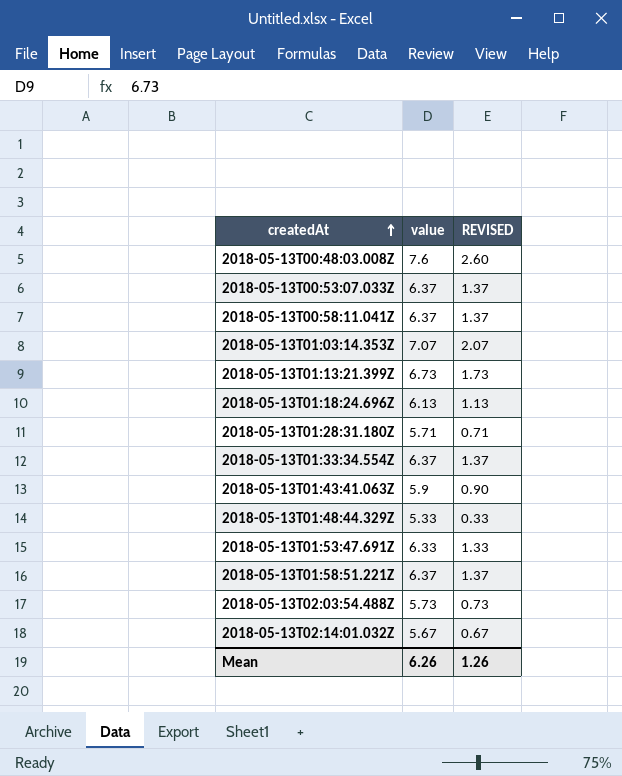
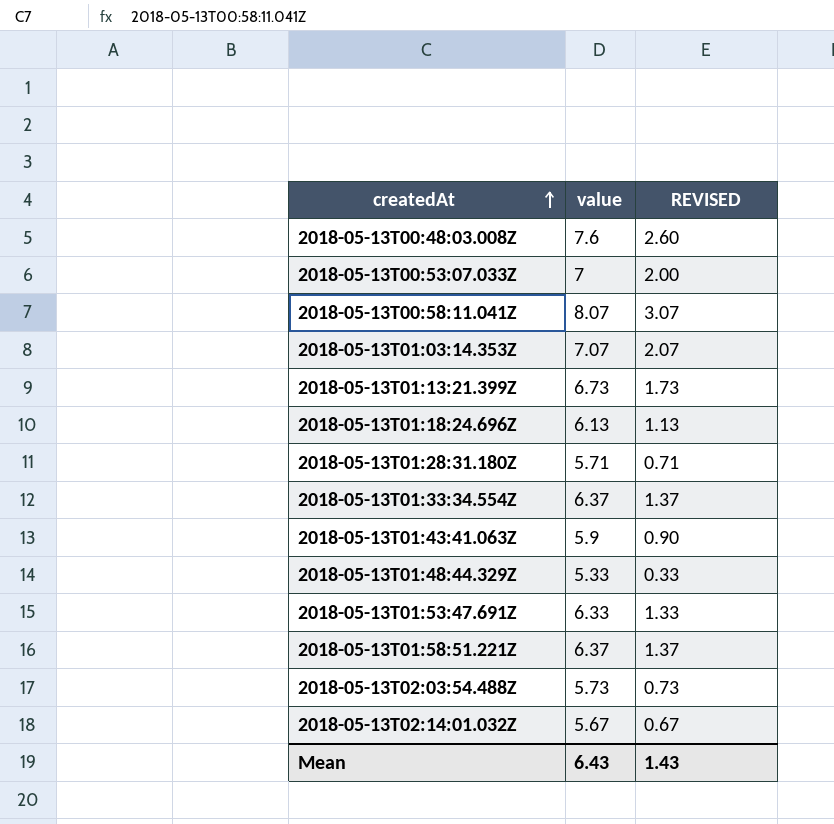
2018-05-13T00:53:07.033Z | value: 6.37 -> 7
2018-05-13T00:53:07.033Z | REVISED: 1.37 -> 2.00
2018-05-13T00:58:11.041Z | value: 6.37 -> 8.07
2018-05-13T00:58:11.041Z | REVISED: 1.37 -> 3.07
Mean | value: 6.26 -> 6.43
Mean | REVISED: 1.26 -> 1.43

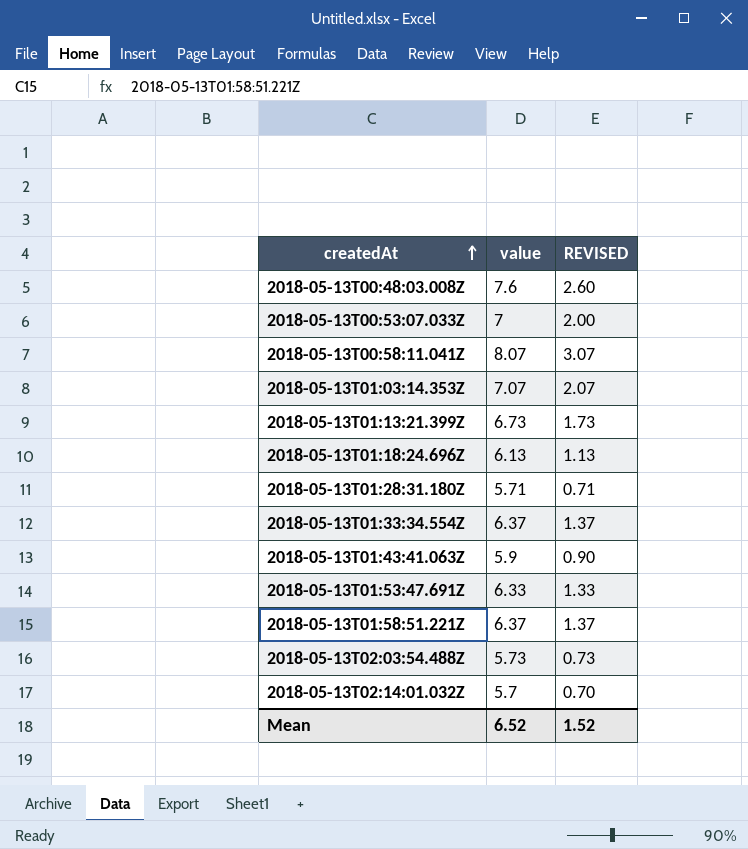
row 2018-05-13T01:48:44.329Z: 5.33 | 0.33 -> none
2018-05-13T02:14:01.032Z | value: 5.67 -> 5.7
2018-05-13T02:14:01.032Z | REVISED: 0.67 -> 0.70
Mean | value: 6.43 -> 6.52
Mean | REVISED: 1.43 -> 1.52

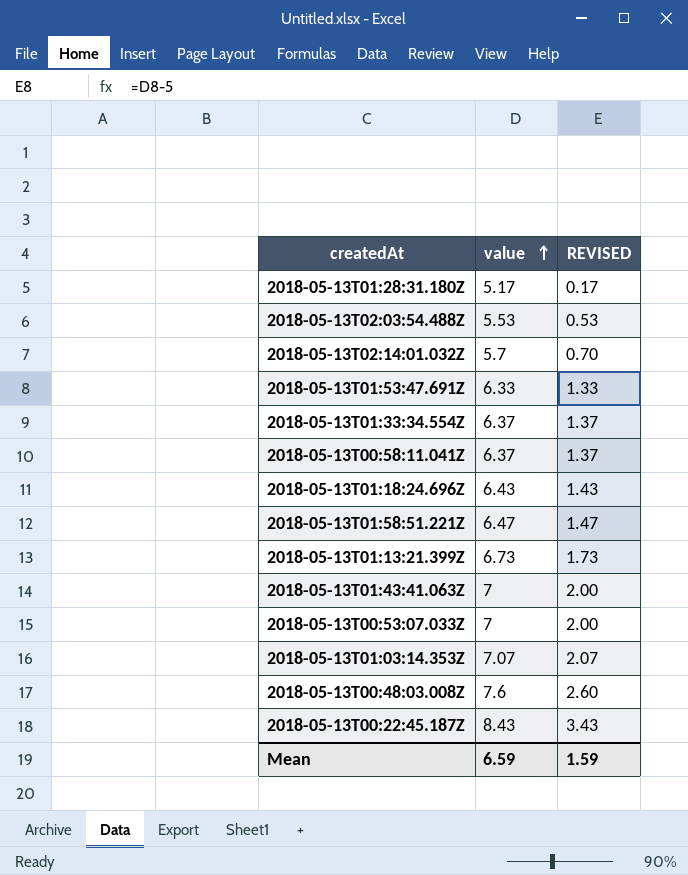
row order: createdAt ascending -> value ascending
2018-05-13T01:28:31.180Z | value: 5.71 -> 5.17
2018-05-13T01:28:31.180Z | REVISED: 0.71 -> 0.17
2018-05-13T02:03:54.488Z | value: 5.73 -> 5.53
2018-05-13T02:03:54.488Z | REVISED: 0.73 -> 0.53
2018-05-13T00:58:11.041Z | value: 8.07 -> 6.37
2018-05-13T00:58:11.041Z | REVISED: 3.07 -> 1.37
2018-05-13T01:18:24.696Z | value: 6.13 -> 6.43
2018-05-13T01:18:24.696Z | REVISED: 1.13 -> 1.43
2018-05-13T01:58:51.221Z | value: 6.37 -> 6.47
2018-05-13T01:58:51.221Z | REVISED: 1.37 -> 1.47
2018-05-13T01:43:41.063Z | value: 5.9 -> 7
2018-05-13T01:43:41.063Z | REVISED: 0.90 -> 2.00
row 2018-05-13T00:22:45.187Z: none -> 8.43 | 3.43
Mean | value: 6.52 -> 6.59
Mean | REVISED: 1.52 -> 1.59

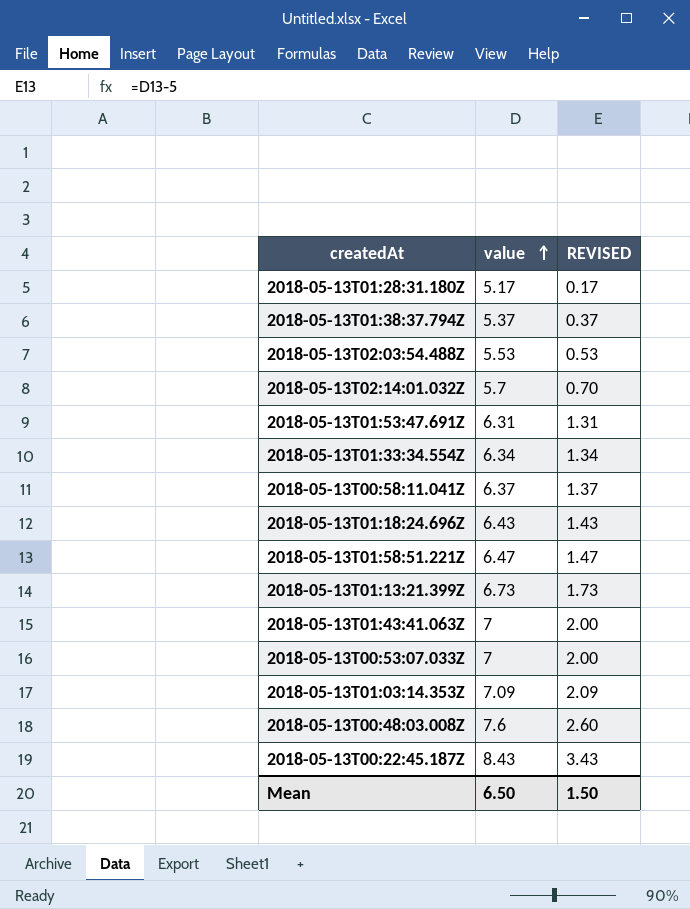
row 2018-05-13T01:38:37.794Z: none -> 5.37 | 0.37
2018-05-13T01:53:47.691Z | value: 6.33 -> 6.31
2018-05-13T01:53:47.691Z | REVISED: 1.33 -> 1.31
2018-05-13T01:33:34.554Z | value: 6.37 -> 6.34
2018-05-13T01:33:34.554Z | REVISED: 1.37 -> 1.34
2018-05-13T01:03:14.353Z | value: 7.07 -> 7.09
2018-05-13T01:03:14.353Z | REVISED: 2.07 -> 2.09
Mean | value: 6.59 -> 6.50
Mean | REVISED: 1.59 -> 1.50

